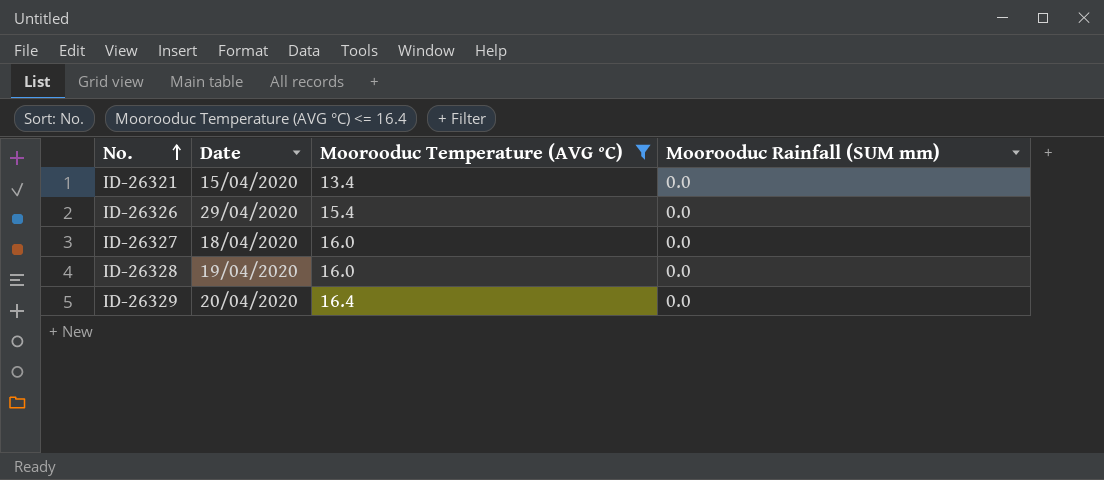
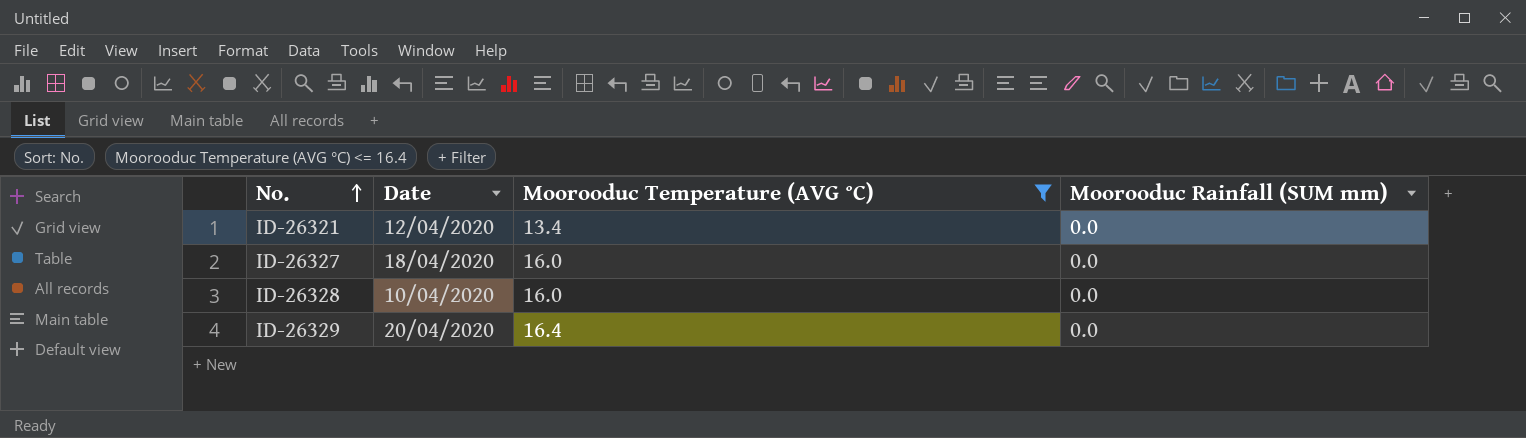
row ID-26326: 29/04/2020 | 15.4 | 0.0 -> none
ID-26321 | Date: 15/04/2020 -> 12/04/2020
ID-26328 | Date: 19/04/2020 -> 10/04/2020

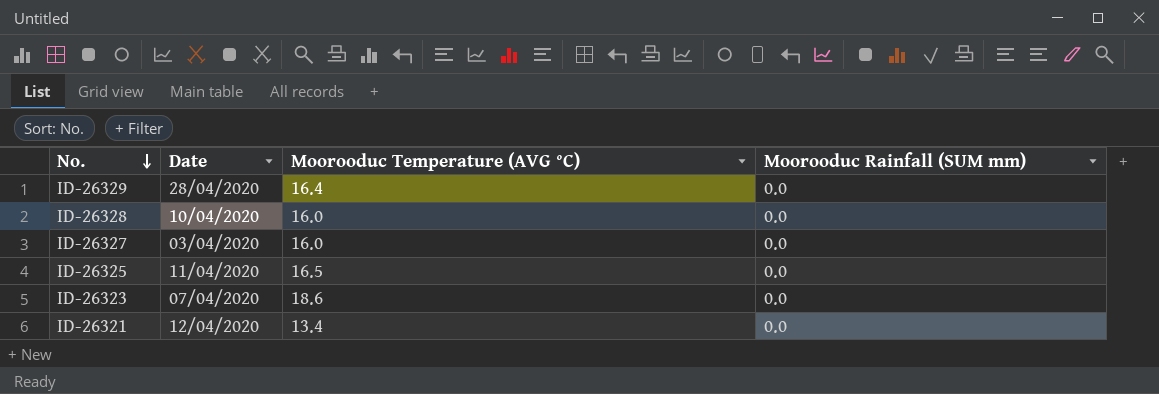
filter: Moorooduc Temperature (AVG °C) <= 16.4 -> none
row order: No. ascending -> No. descending
ID-26329 | Date: 20/04/2020 -> 28/04/2020
ID-26327 | Date: 18/04/2020 -> 03/04/2020

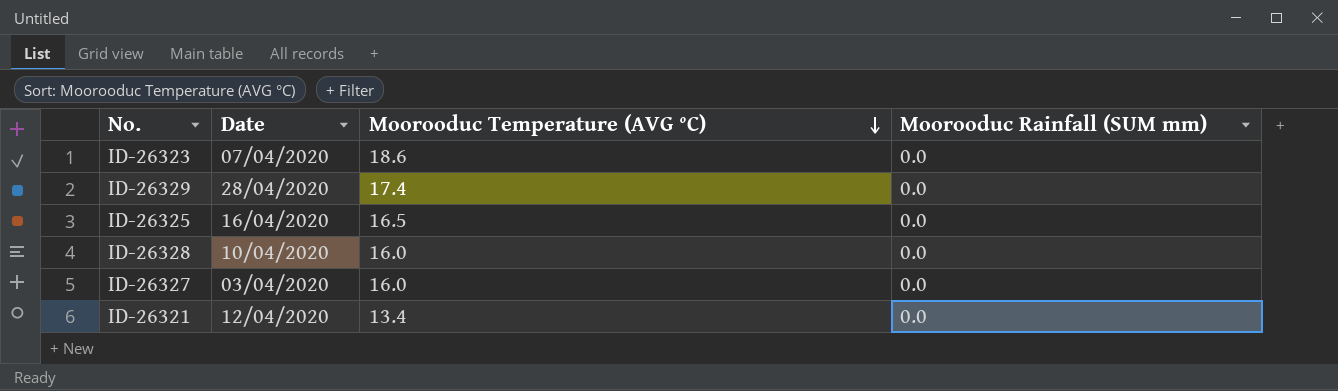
row order: No. descending -> Moorooduc Temperature (AVG °C) descending
ID-26329 | Moorooduc Temperature (AVG °C): 16.4 -> 17.4
ID-26325 | Date: 11/04/2020 -> 16/04/2020

